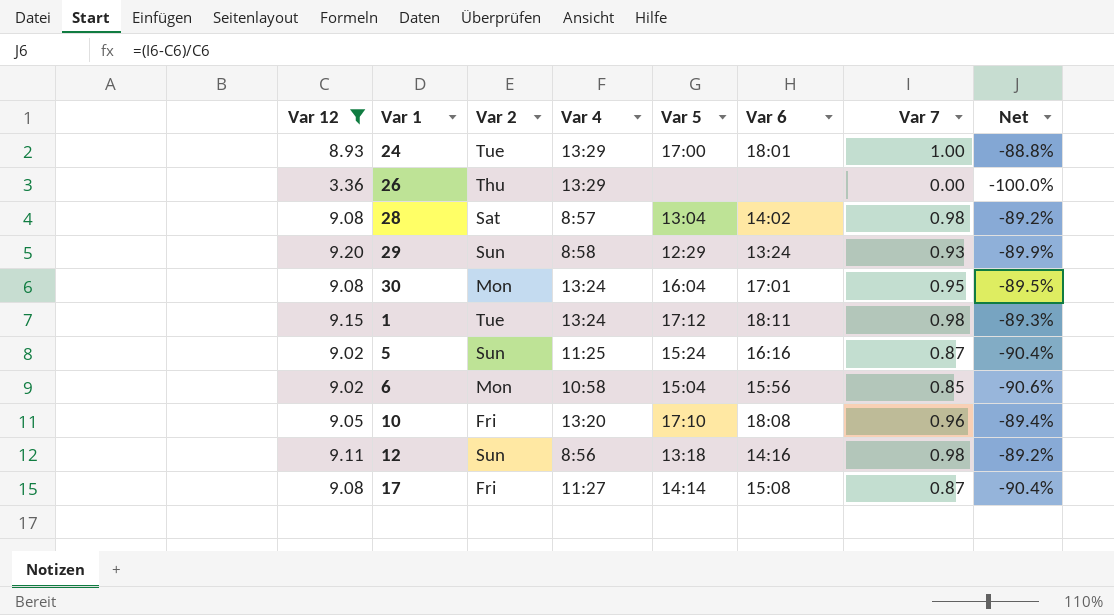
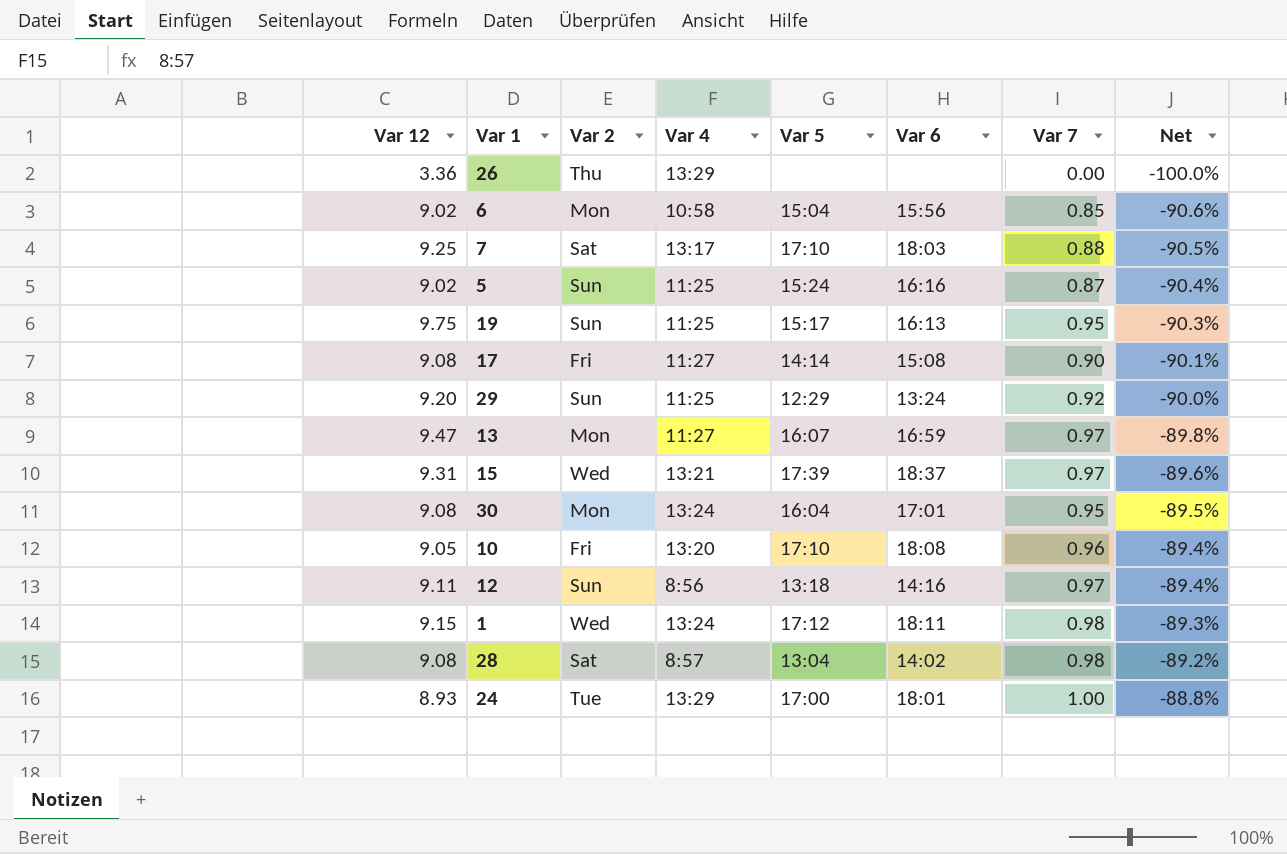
filter: Var 12 <= 9.20 -> none
row order: none -> Net ascending
17 | Var 7: 0.87 -> 0.90
17 | Net: -90.4% -> -90.1%
29 | Var 4: 8:58 -> 11:25
29 | Var 7: 0.93 -> 0.92
29 | Net: -89.9% -> -90.0%
12 | Var 7: 0.98 -> 0.97
12 | Net: -89.2% -> -89.4%
1 | Var 2: Tue -> Wed

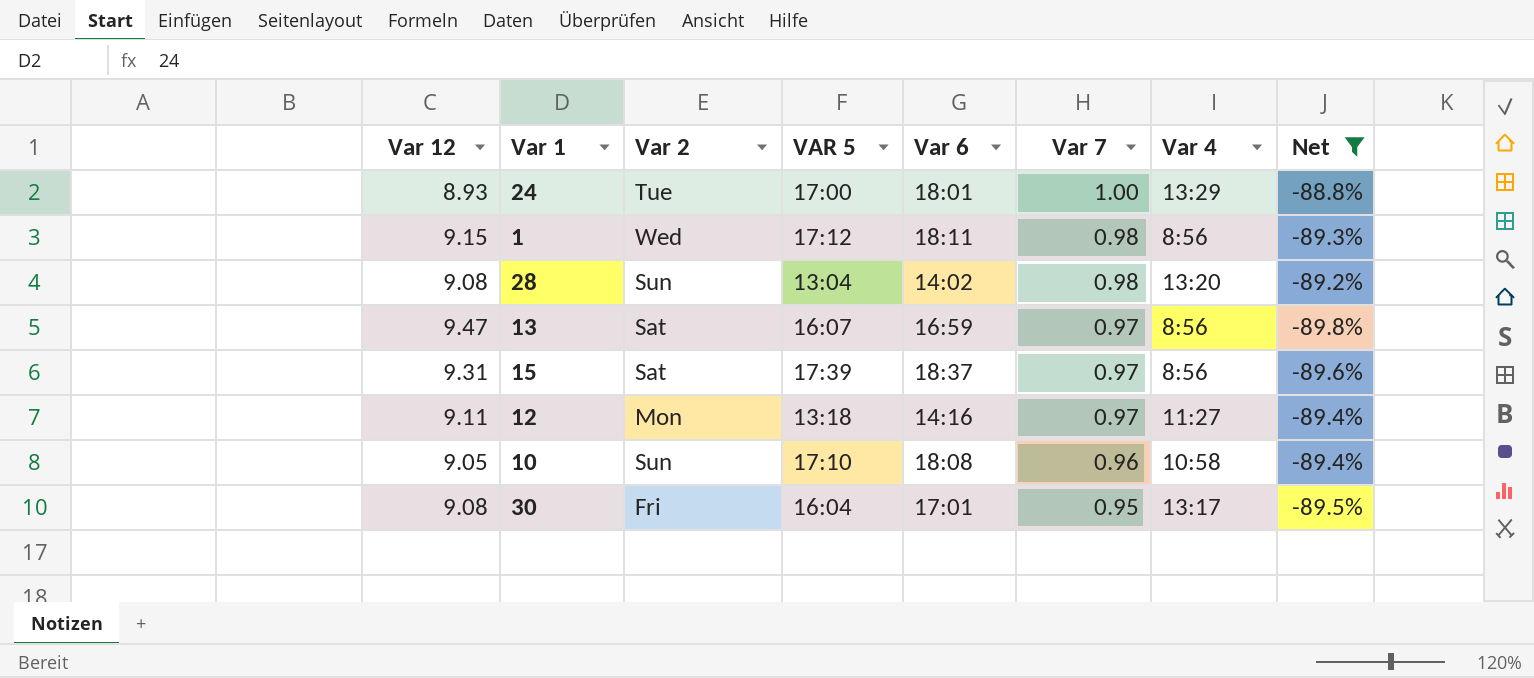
filter: none -> Net >= -89.8%
row order: Net ascending -> Var 7 descending
column name: Var 5 -> VAR 5
column Var 4 | position: 4 -> 7
1 | Var 4: 13:24 -> 8:56
28 | Var 2: Sat -> Sun
28 | Var 4: 8:57 -> 13:20
13 | Var 2: Mon -> Sat
13 | Var 4: 11:27 -> 8:56
15 | Var 2: Wed -> Sat
15 | Var 4: 13:21 -> 8:56
12 | Var 2: Sun -> Mon
12 | Var 4: 8:56 -> 11:27
10 | Var 2: Fri -> Sun
10 | Var 4: 13:20 -> 10:58
30 | Var 2: Mon -> Fri
30 | Var 4: 13:24 -> 13:17

